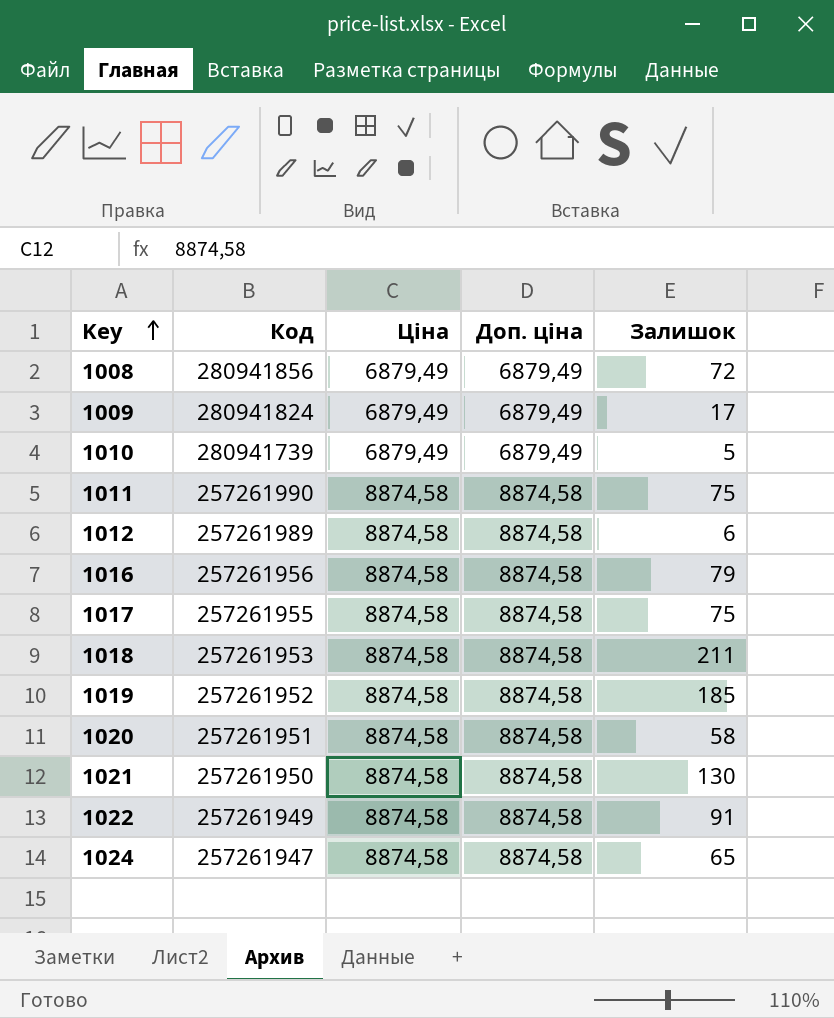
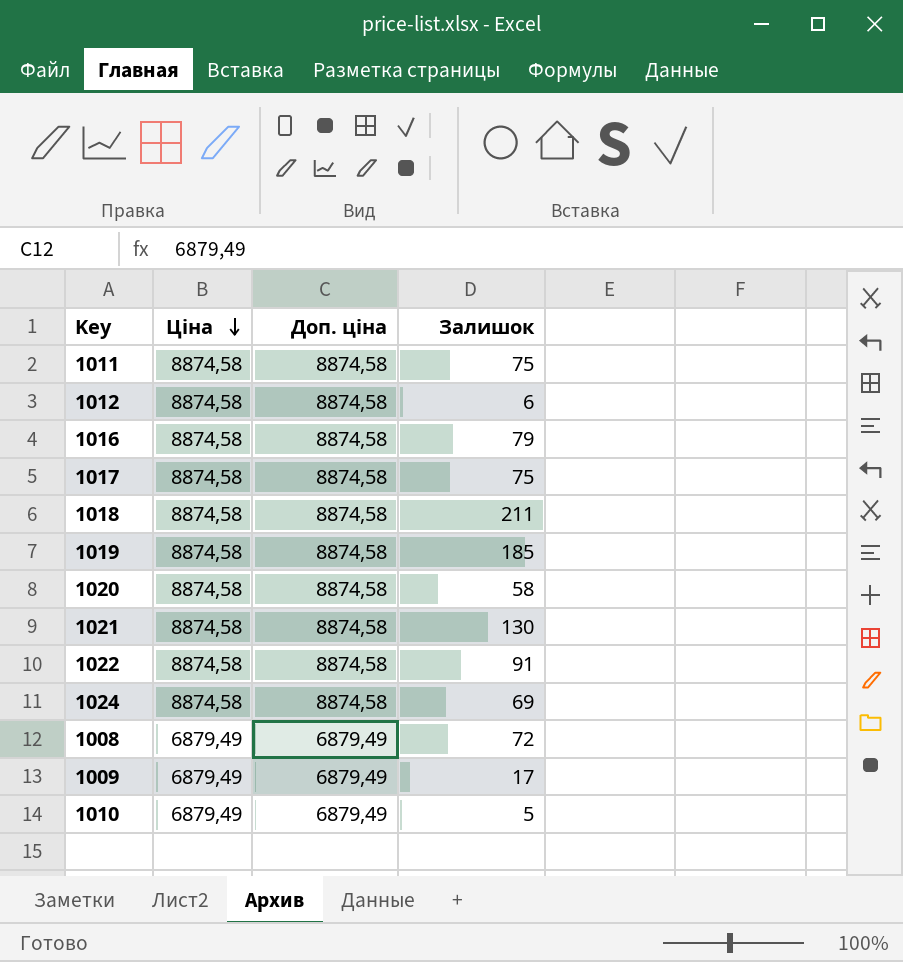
row order: Key ascending -> Ціна descending
column Код | position: 2 -> none
1024 | Залишок: 65 -> 69

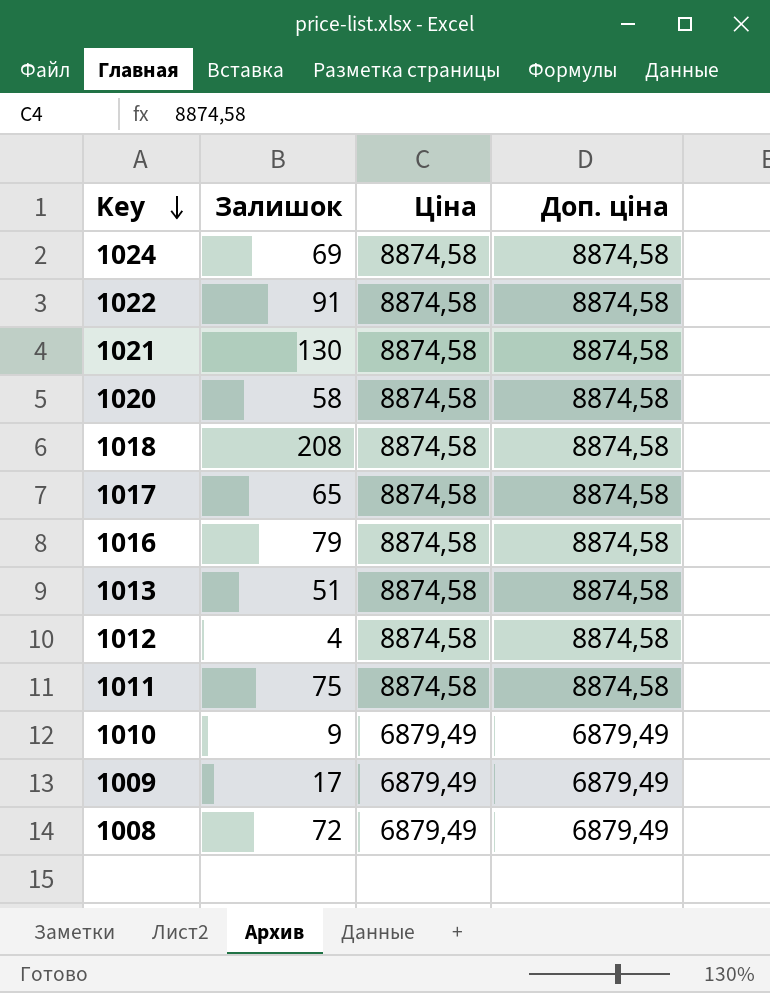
row order: Ціна descending -> Key descending
column Залишок | position: 4 -> 2
row 1019: 8874,58 | 8874,58 | 185 -> none
1018 | Залишок: 211 -> 208
1017 | Залишок: 75 -> 65
row 1013: none -> 51 | 8874,58 | 8874,58
1012 | Залишок: 6 -> 4
1010 | Залишок: 5 -> 9

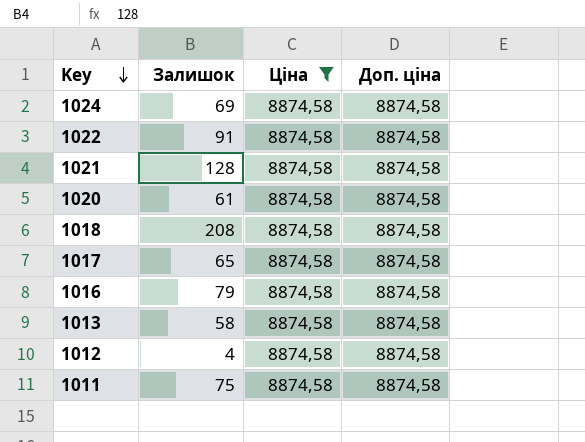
filter: none -> Ціна = 8874,58
1021 | Залишок: 130 -> 128
1020 | Залишок: 58 -> 61
1013 | Залишок: 51 -> 58

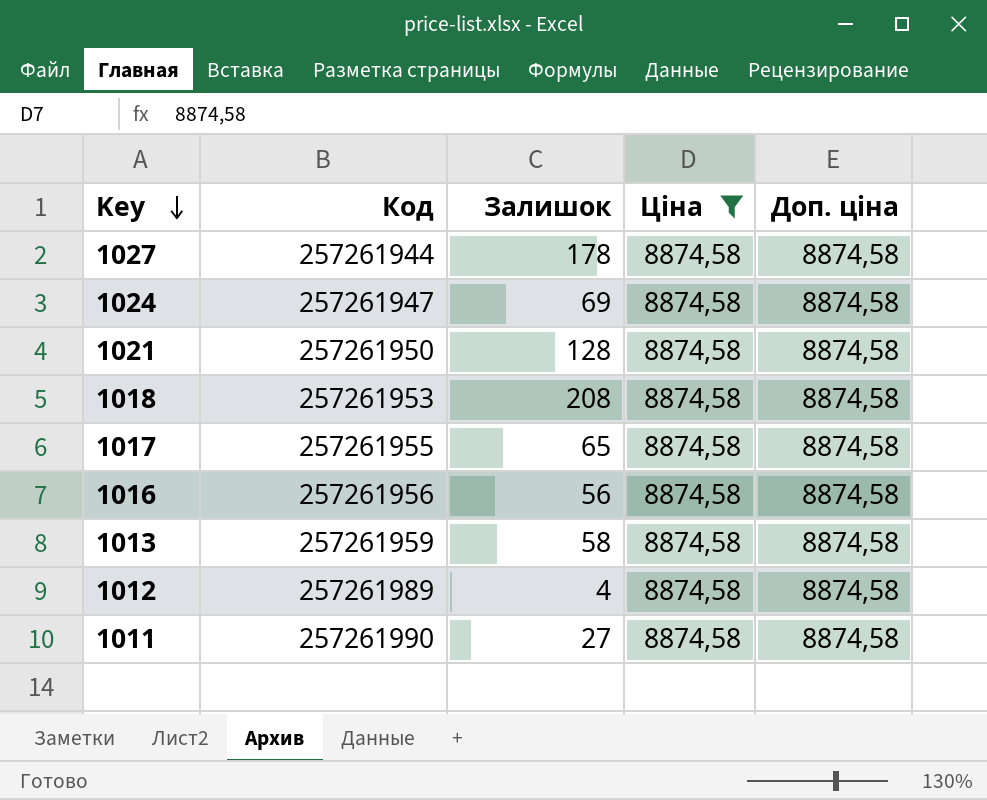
column Код | position: none -> 2
row 1022: 91 | 8874,58 | 8874,58 -> none
row 1020: 61 | 8874,58 | 8874,58 -> none
row 1027: none -> 257261944 | 178 | 8874,58 | 8874,58
1016 | Залишок: 79 -> 56
1011 | Залишок: 75 -> 27

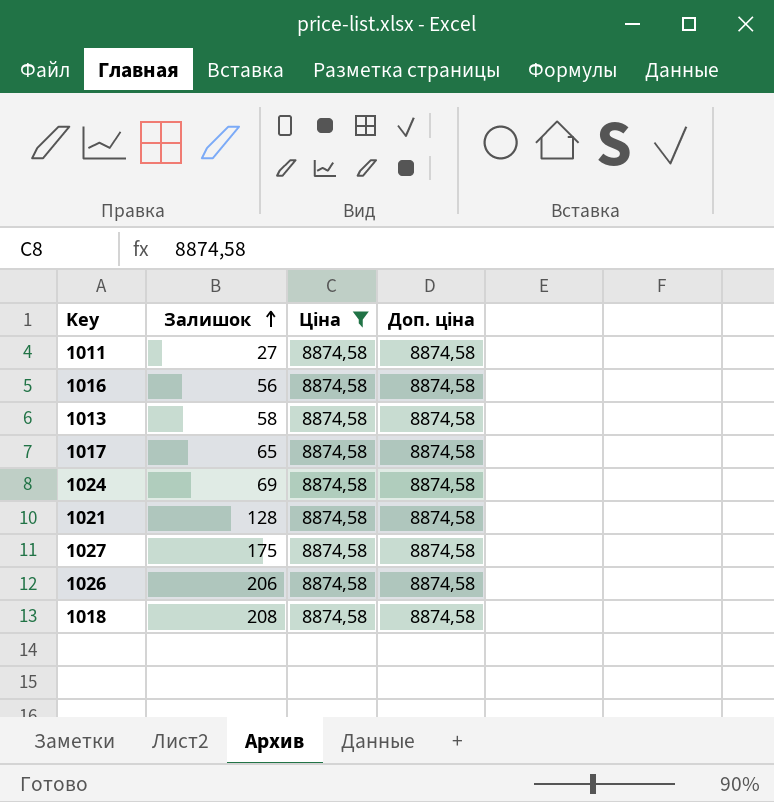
row order: Key descending -> Залишок ascending
column Код | position: 2 -> none
row 1012: 257261989 | 4 | 8874,58 | 8874,58 -> none
1027 | Залишок: 178 -> 175
row 1026: none -> 206 | 8874,58 | 8874,58

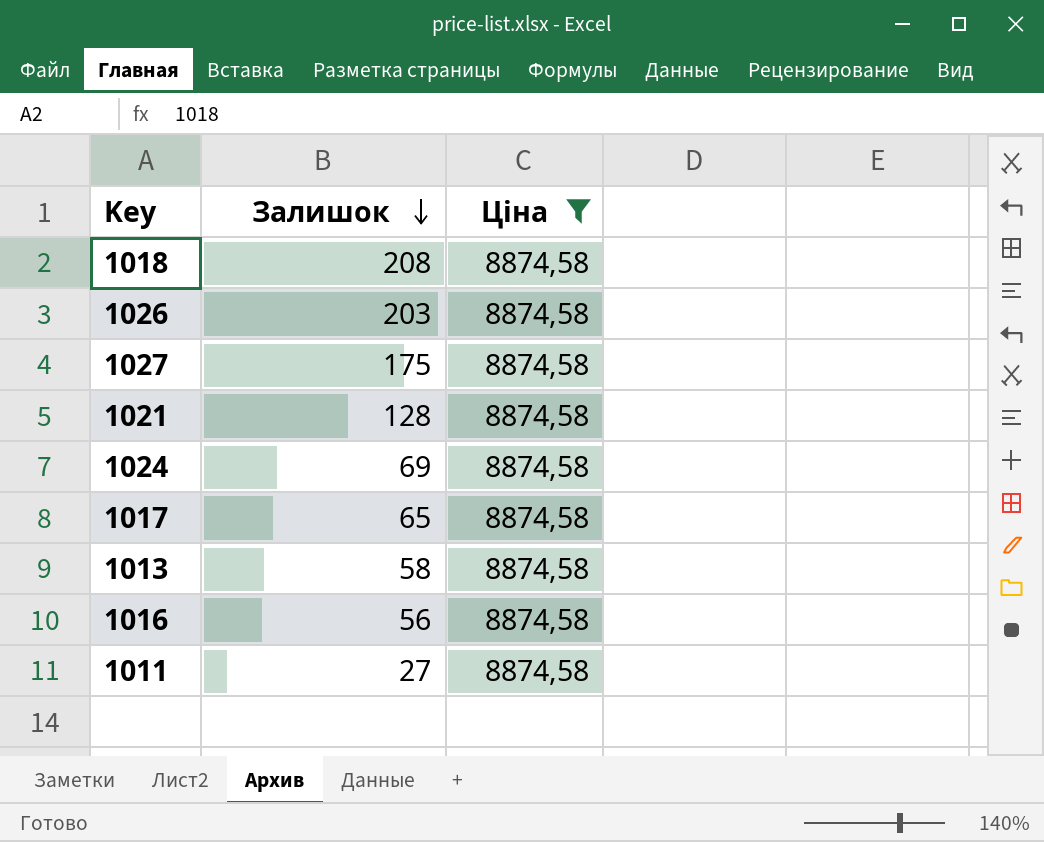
row order: Залишок ascending -> Залишок descending
column Доп. ціна | position: 4 -> none
1026 | Залишок: 206 -> 203

